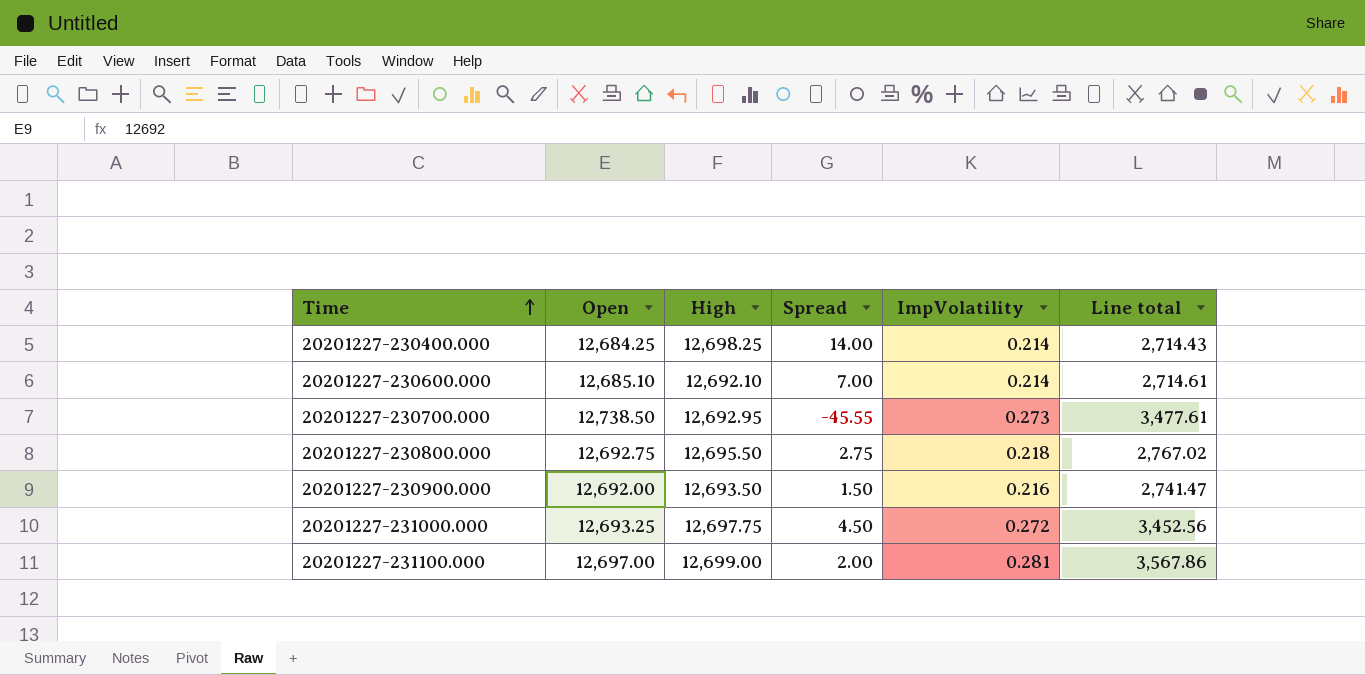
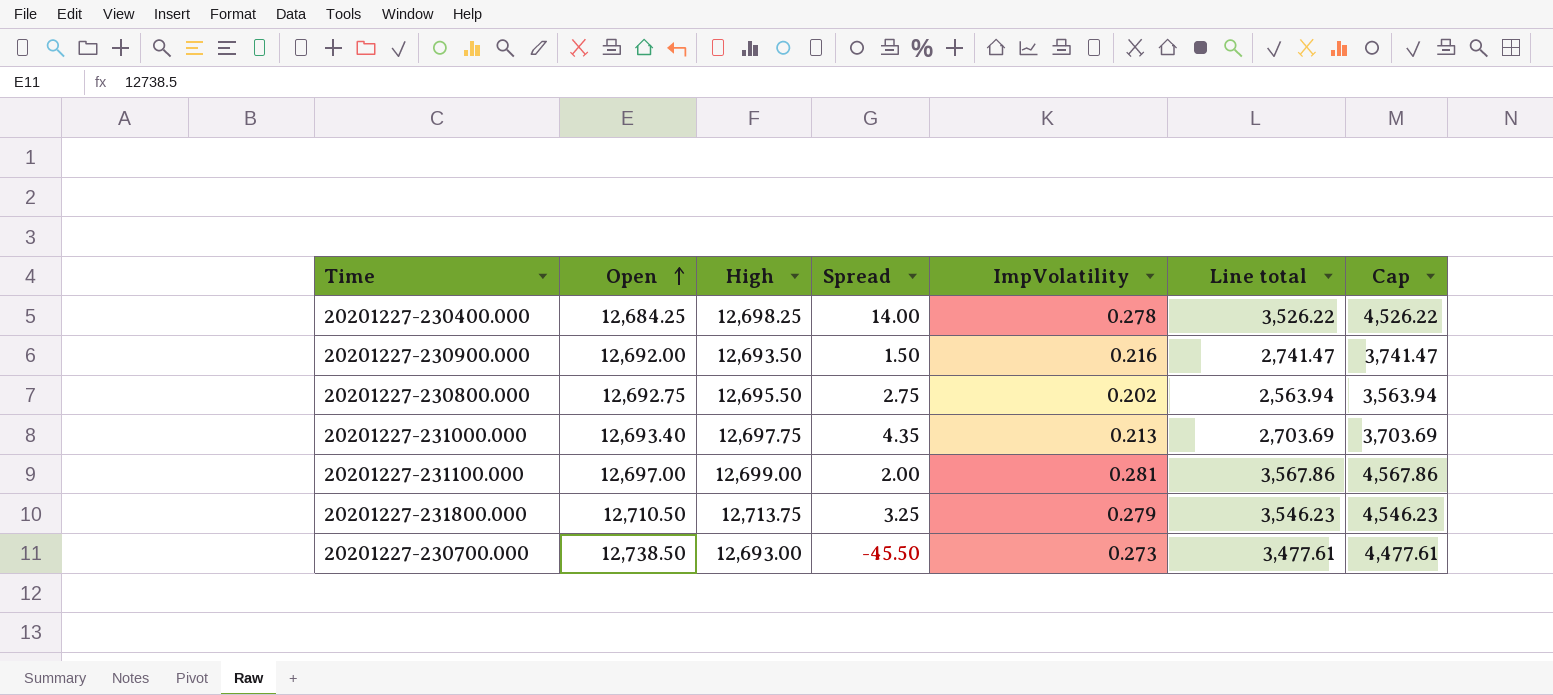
row order: Time ascending -> Open ascending
column Cap | formula: none -> [Line total] + 1000
row 20201227-230600.000: 12,685.10 | 12,692.10 | 7.00 | 0.214 | 2,714.61 -> none
20201227-230400.000 | ImpVolatility: 0.214 -> 0.278
20201227-230400.000 | Line total: 2,714.43 -> 3,526.22
20201227-230800.000 | ImpVolatility: 0.218 -> 0.202
20201227-230800.000 | Line total: 2,767.02 -> 2,563.94
20201227-231000.000 | Open: 12,693.25 -> 12,693.40
20201227-231000.000 | Spread: 4.50 -> 4.35
20201227-231000.000 | ImpVolatility: 0.272 -> 0.213
20201227-231000.000 | Line total: 3,452.56 -> 2,703.69
row 20201227-231800.000: none -> 12,710.50 | 12,713.75 | 3.25 | 0.279 | 3,546.23 | 4,546.23
20201227-230700.000 | High: 12,692.95 -> 12,693.00
20201227-230700.000 | Spread: -45.55 -> -45.50

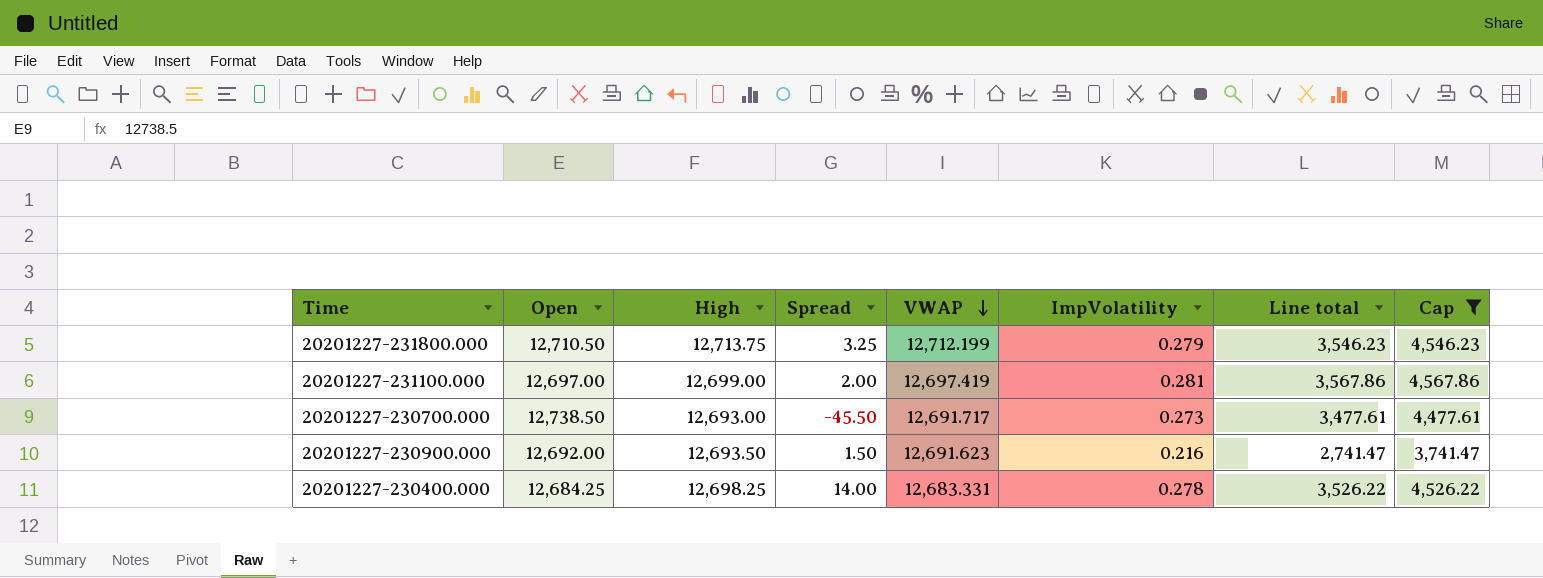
filter: none -> Cap >= 3,741.47
row order: Open ascending -> VWAP descending
column VWAP | position: none -> 5

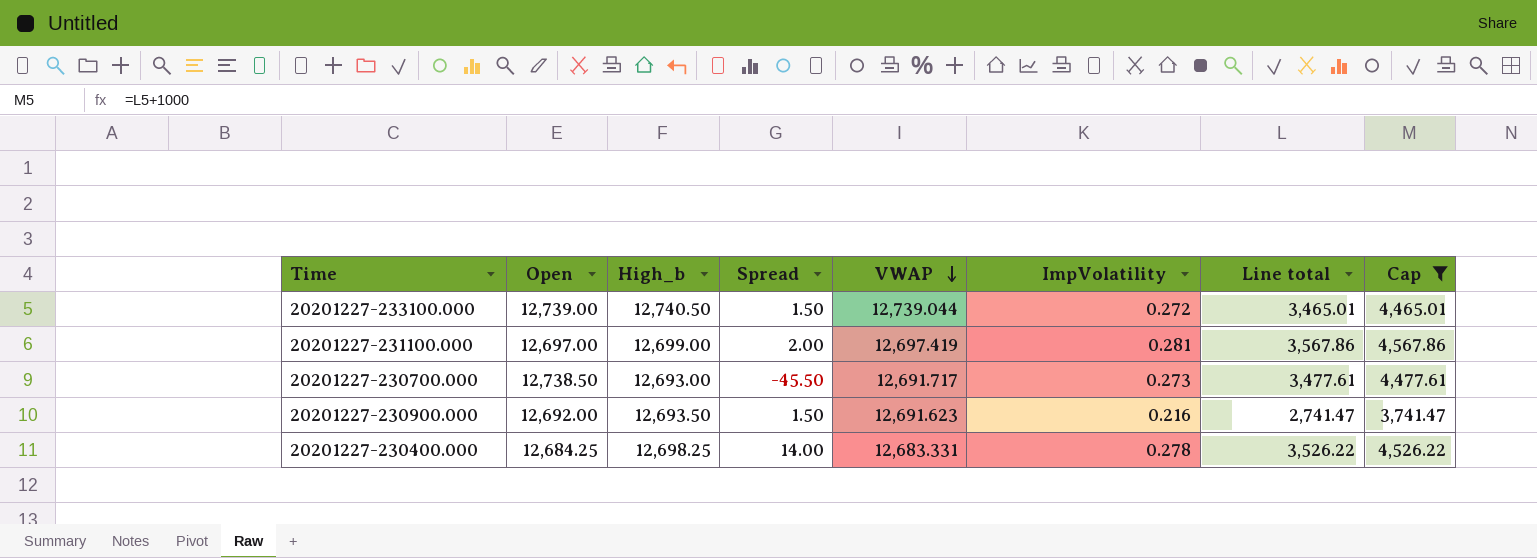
column name: High -> High_b
row 20201227-231800.000: 12,710.50 | 12,713.75 | 3.25 | 12,712.199 | 0.279 | 3,546.23 | 4,546.23 -> none
row 20201227-233100.000: none -> 12,739.00 | 12,740.50 | 1.50 | 12,739.044 | 0.272 | 3,465.01 | 4,465.01

